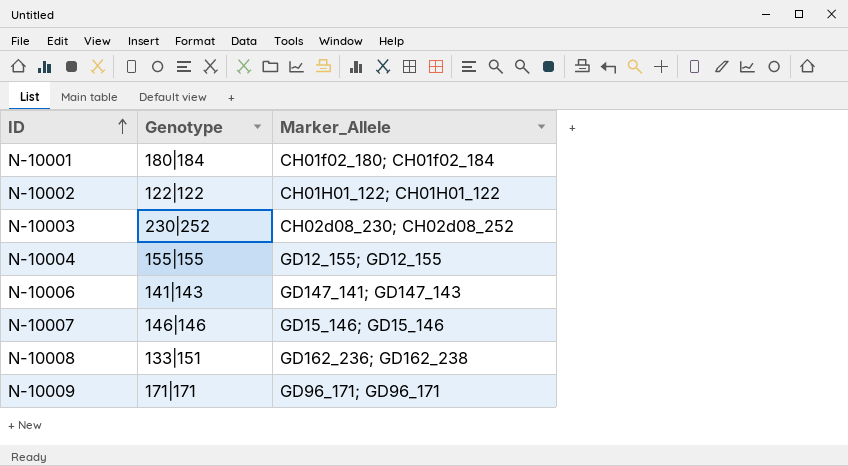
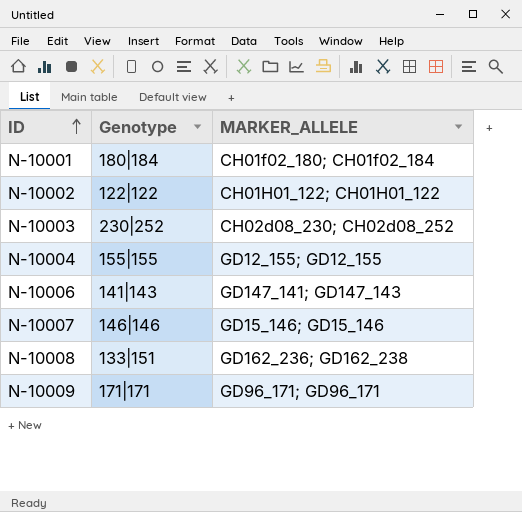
column name: Marker_Allele -> MARKER_ALLELE

